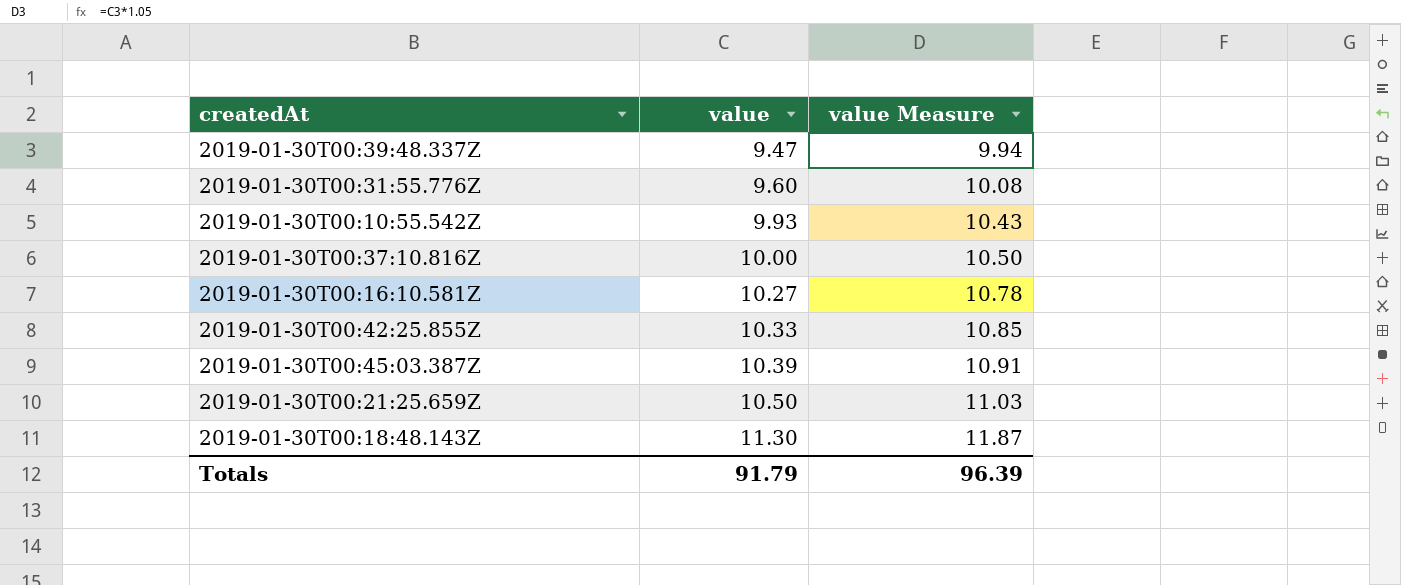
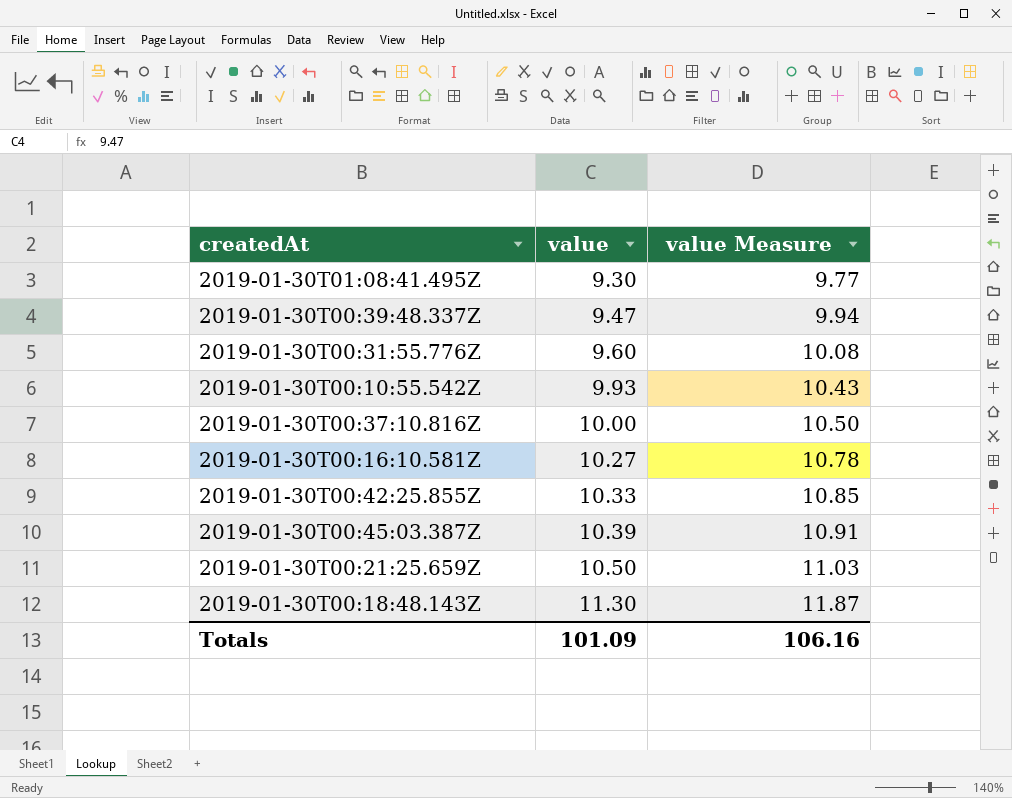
row 2019-01-30T01:08:41.495Z: none -> 9.30 | 9.77
Totals | value: 91.79 -> 101.09
Totals | value Measure: 96.39 -> 106.16

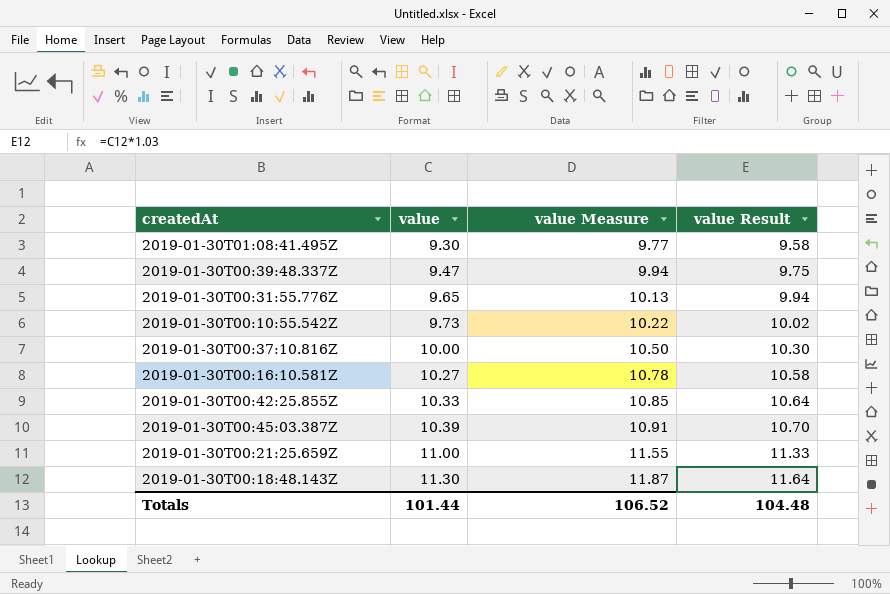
column value Result | formula: none -> [value] * 1.03
2019-01-30T00:31:55.776Z | value: 9.60 -> 9.65
2019-01-30T00:31:55.776Z | value Measure: 10.08 -> 10.13
2019-01-30T00:10:55.542Z | value: 9.93 -> 9.73
2019-01-30T00:10:55.542Z | value Measure: 10.43 -> 10.22
2019-01-30T00:21:25.659Z | value: 10.50 -> 11.00
2019-01-30T00:21:25.659Z | value Measure: 11.03 -> 11.55
Totals | value: 101.09 -> 101.44
Totals | value Measure: 106.16 -> 106.52

